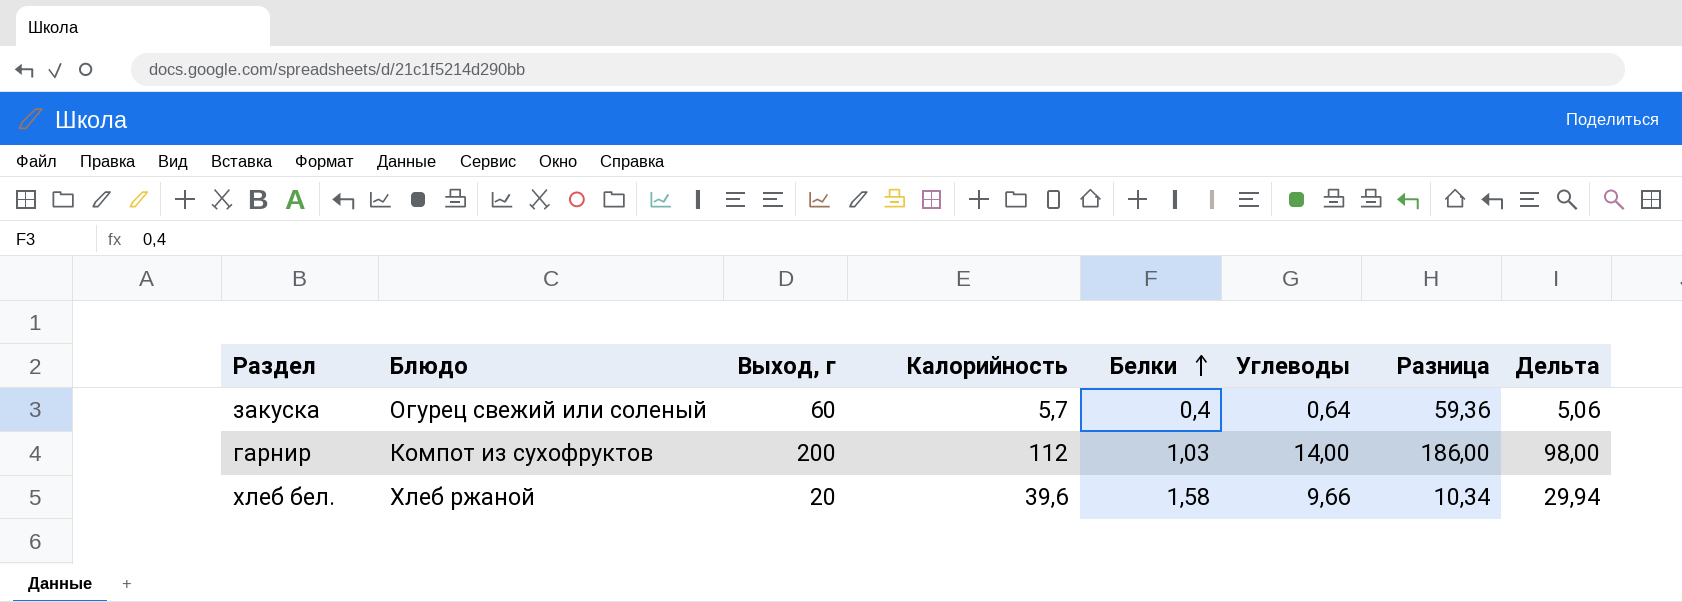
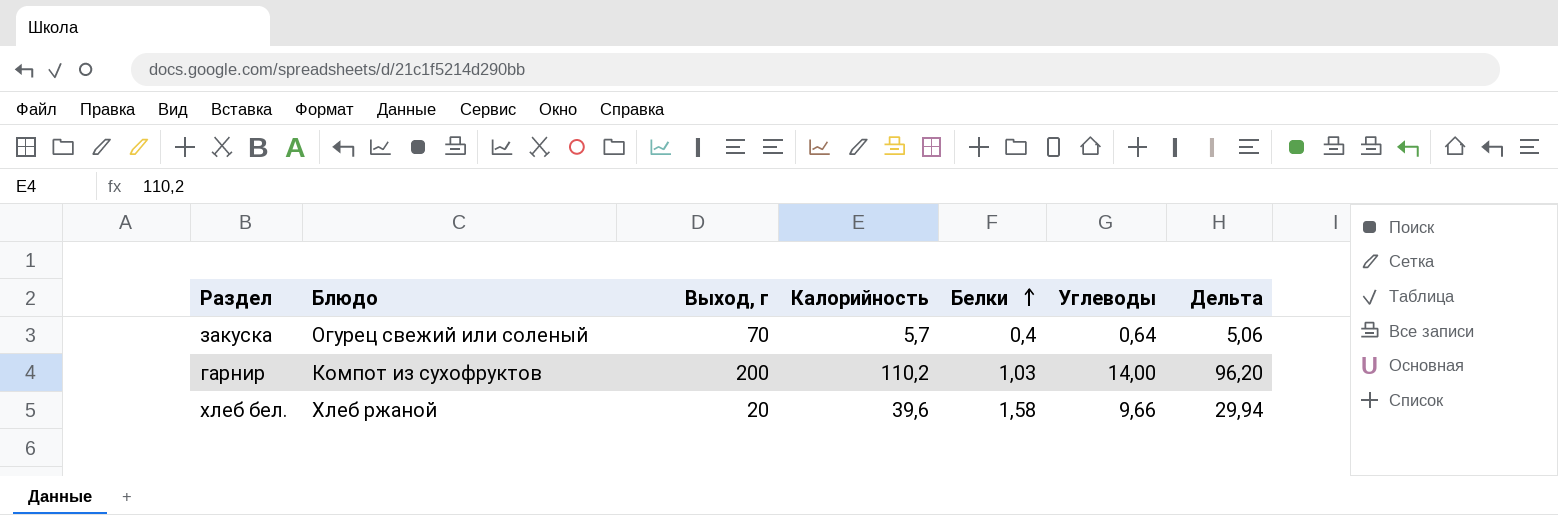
column Разница | formula: [Выход, г] - [Углеводы] -> none
закуска | Выход, г: 60 -> 70
гарнир | Калорийность: 112 -> 110,2
гарнир | Дельта: 98,00 -> 96,20

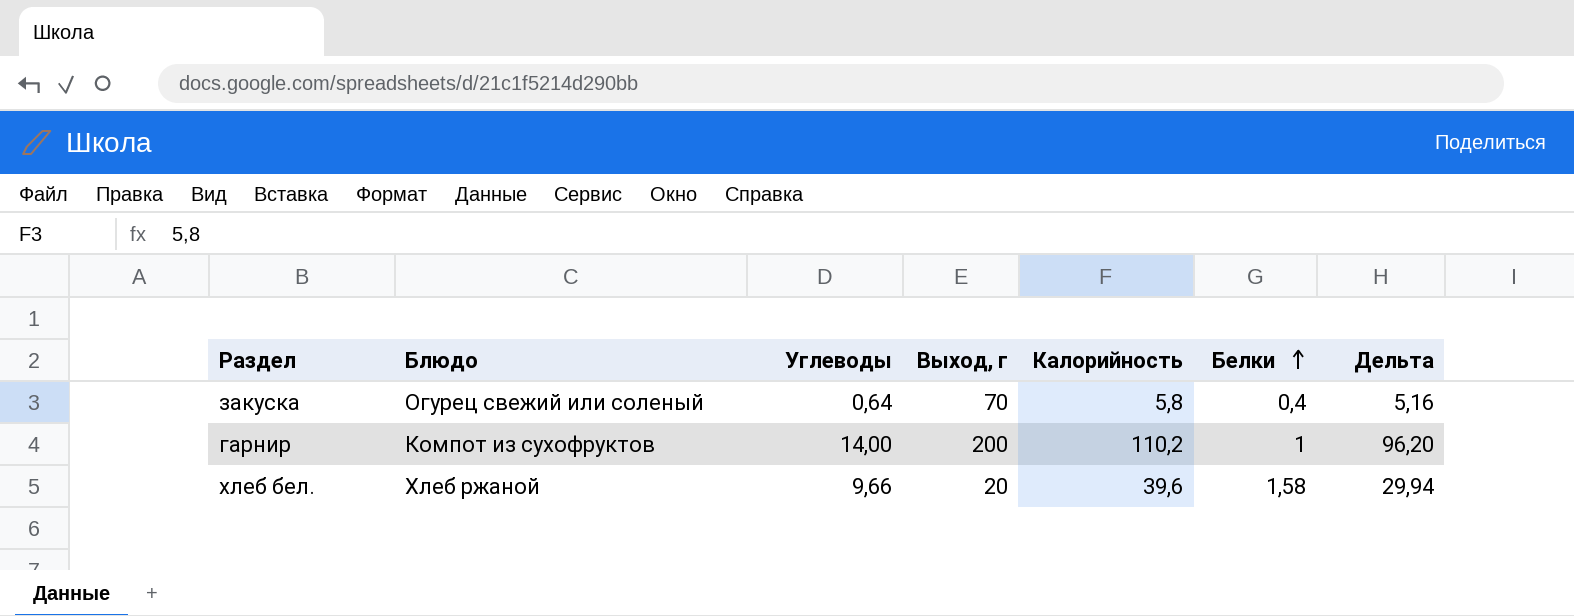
column Углеводы | position: 6 -> 3
закуска | Калорийность: 5,7 -> 5,8
закуска | Дельта: 5,06 -> 5,16
гарнир | Белки: 1,03 -> 1

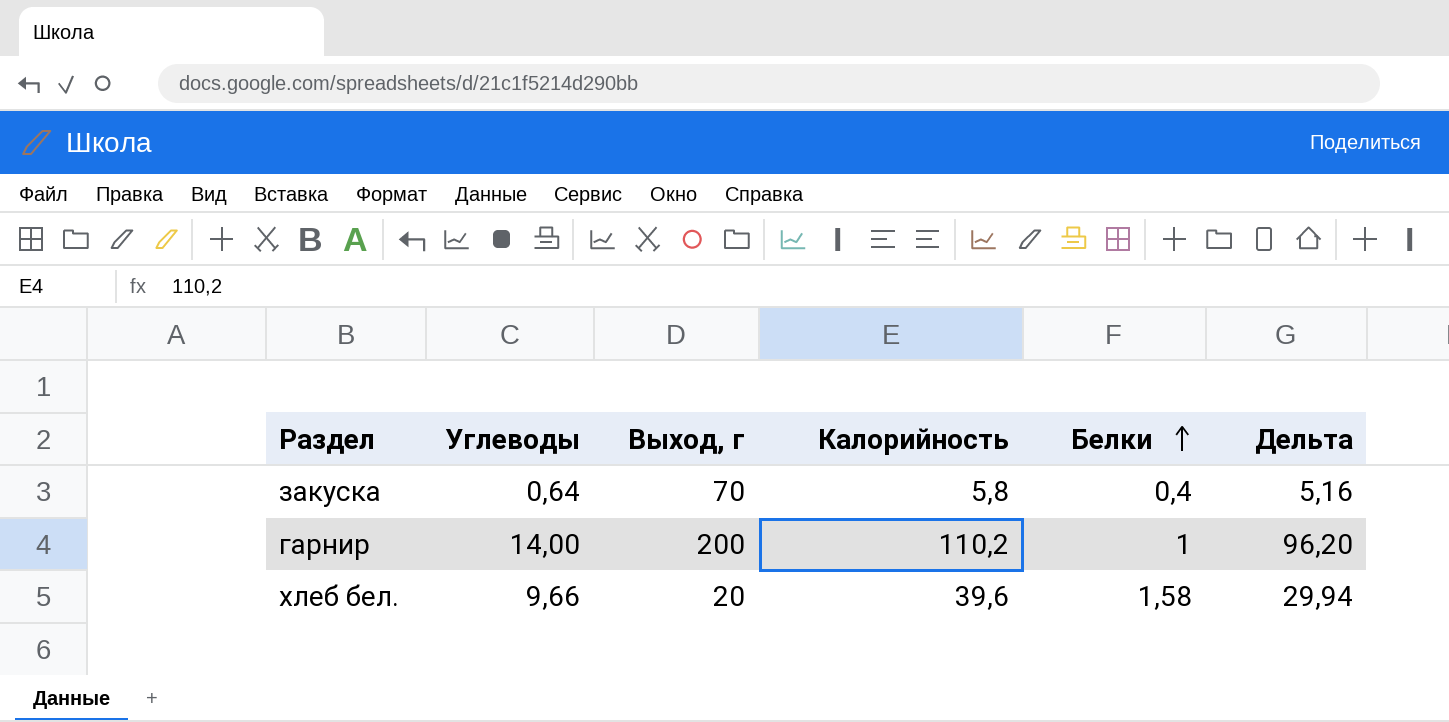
column Блюдо | position: 2 -> none

